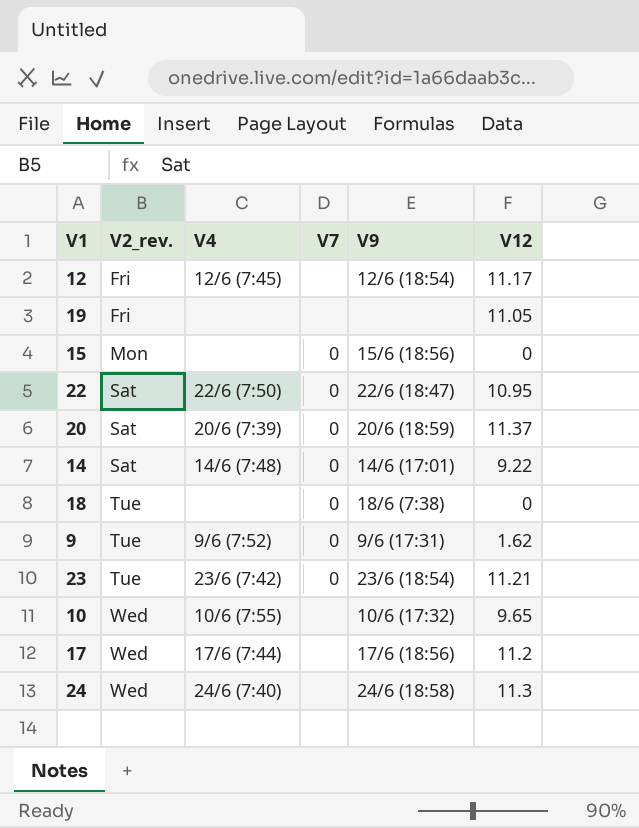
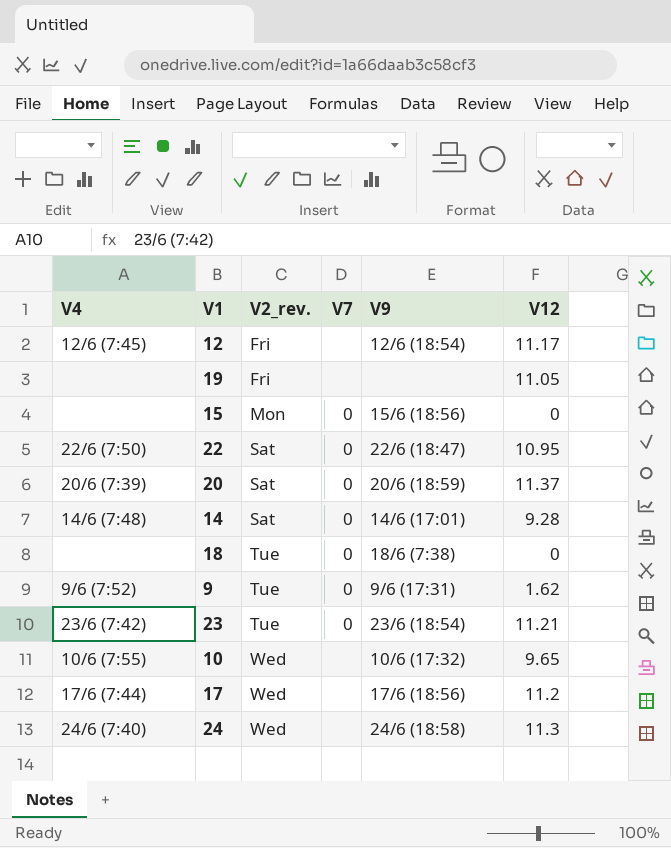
column V4 | position: 3 -> 1
14 | V12: 9.22 -> 9.28

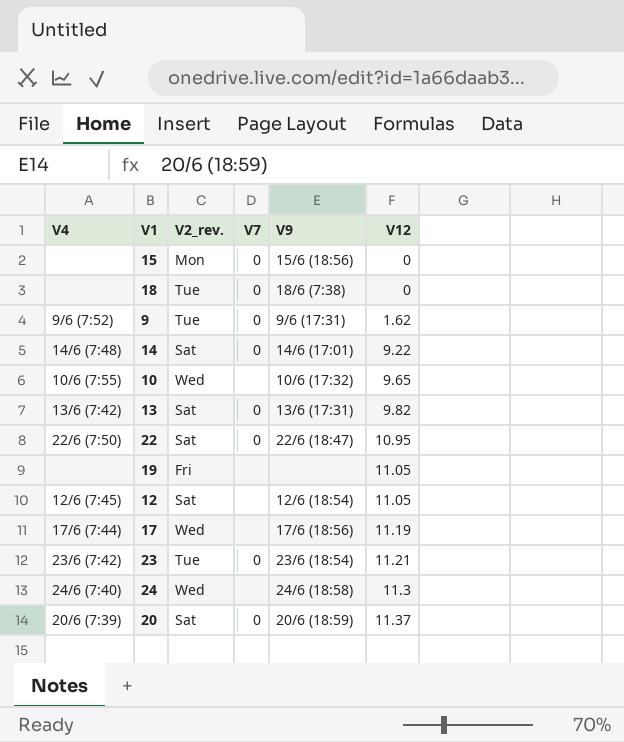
row order: V2_rev. ascending -> V12 ascending
14 | V12: 9.28 -> 9.22
row 13: none -> 13/6 (7:42) | Sat | 0 | 13/6 (17:31) | 9.82
12 | V2_rev.: Fri -> Sat
12 | V12: 11.17 -> 11.05
17 | V12: 11.2 -> 11.19

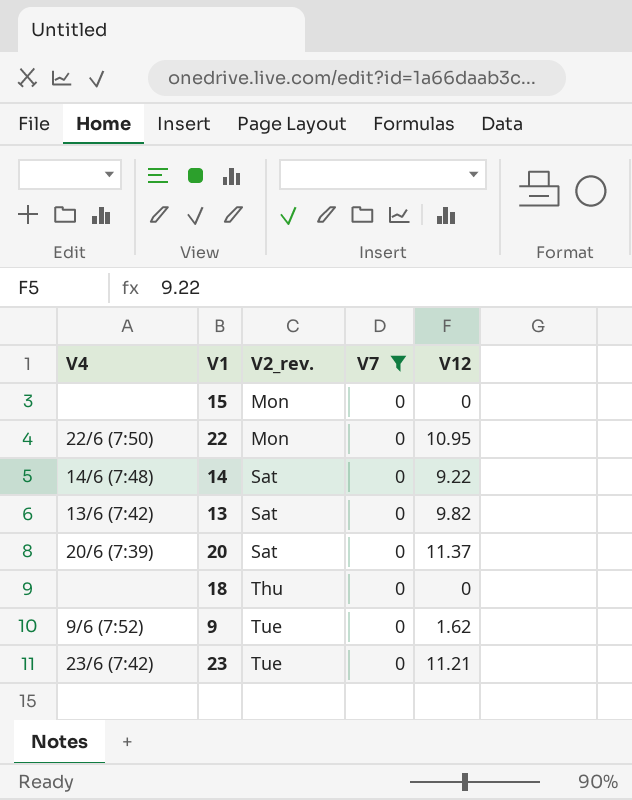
filter: none -> V7 = 0
row order: V12 ascending -> V2_rev. ascending
column V9 | position: 5 -> none
22 | V2_rev.: Sat -> Mon
18 | V2_rev.: Tue -> Thu

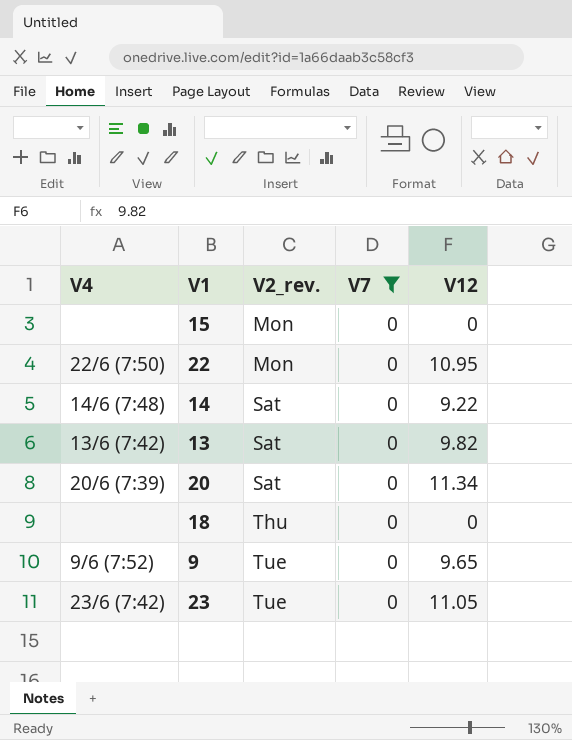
20 | V12: 11.37 -> 11.34
9 | V12: 1.62 -> 9.65
23 | V12: 11.21 -> 11.05

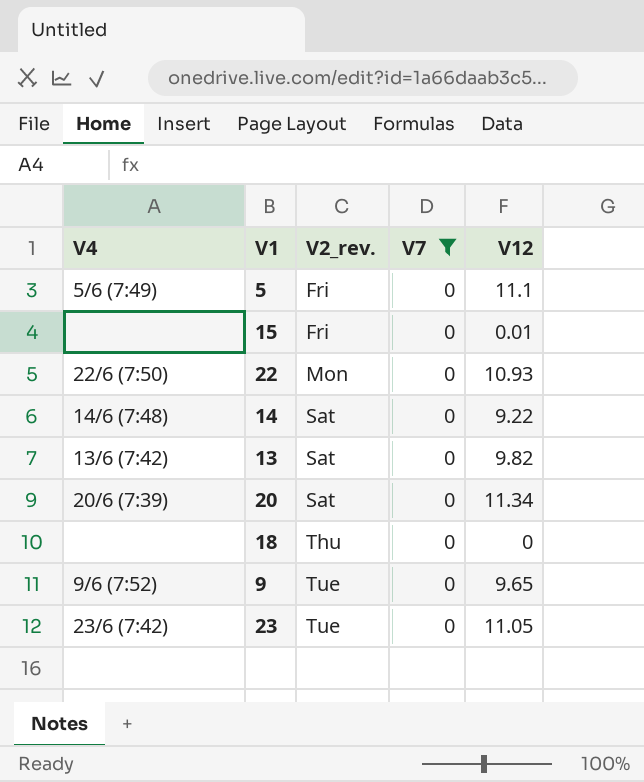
row 5: none -> 5/6 (7:49) | Fri | 0 | 11.1
15 | V2_rev.: Mon -> Fri
15 | V12: 0 -> 0.01
22 | V12: 10.95 -> 10.93

